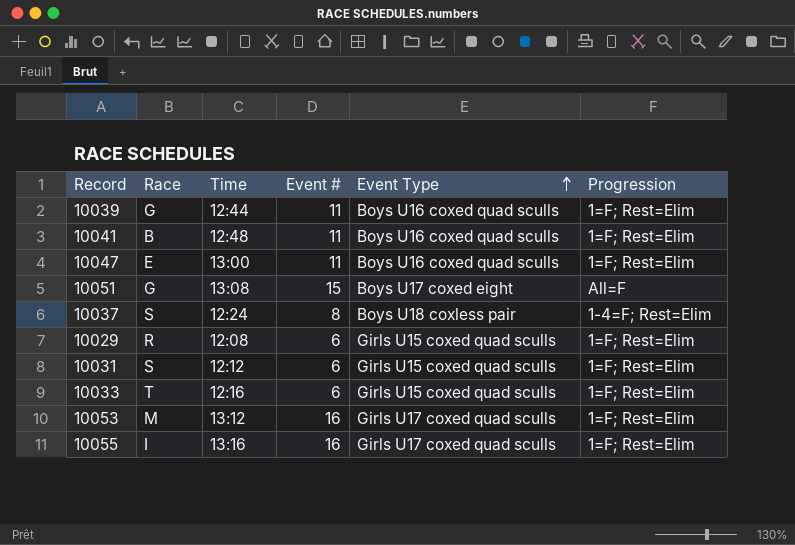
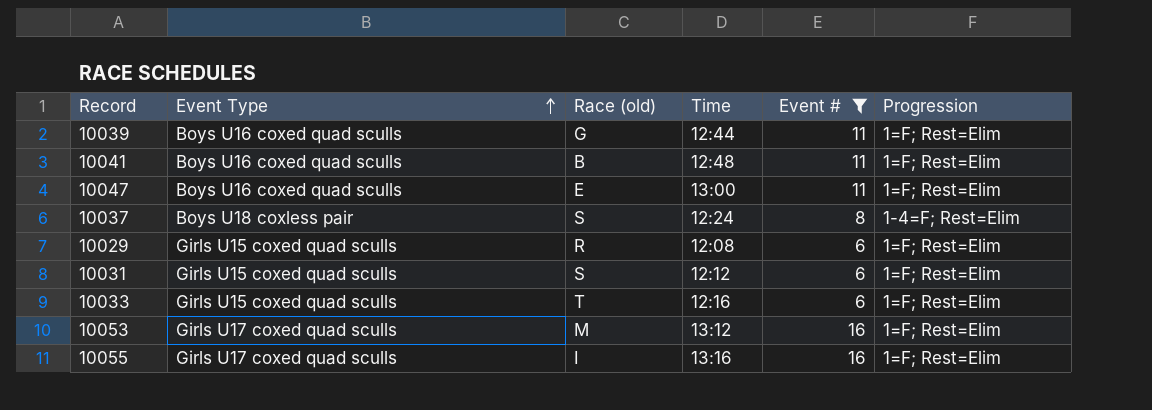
filter: none -> Event # != 15
column Event Type | position: 5 -> 2
column name: Race -> Race (old)

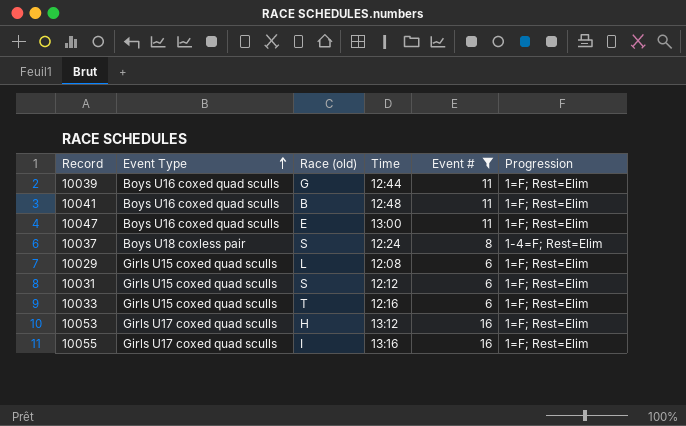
10029 | Race (old): R -> L
10053 | Race (old): M -> H

